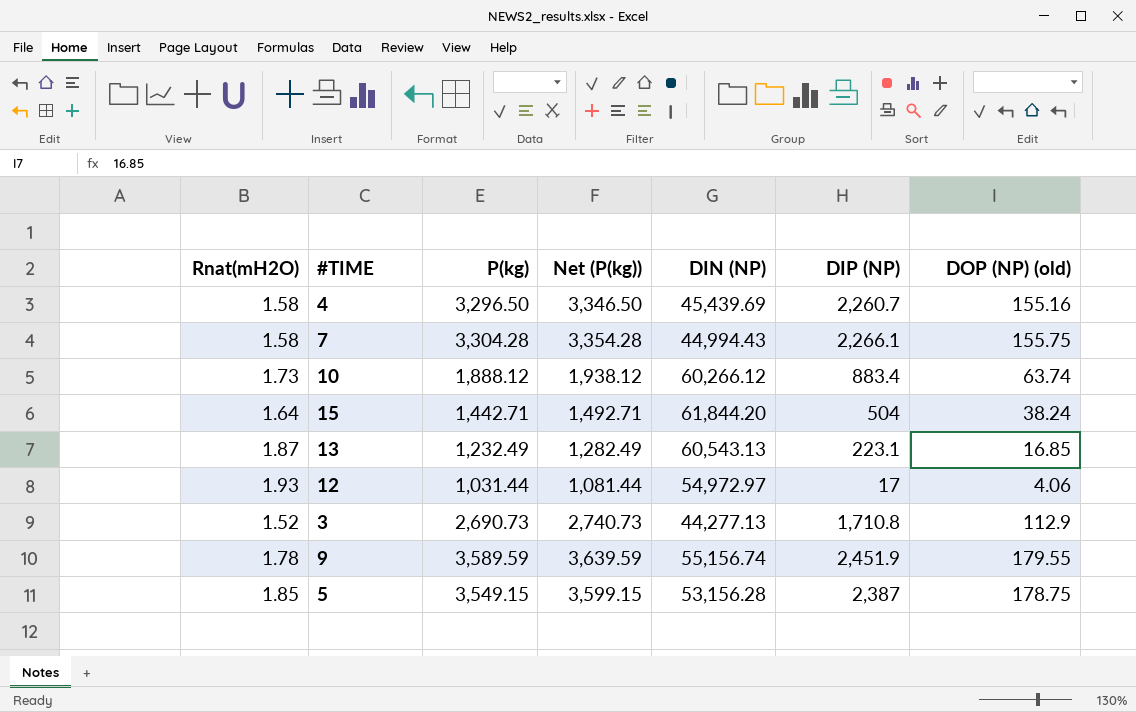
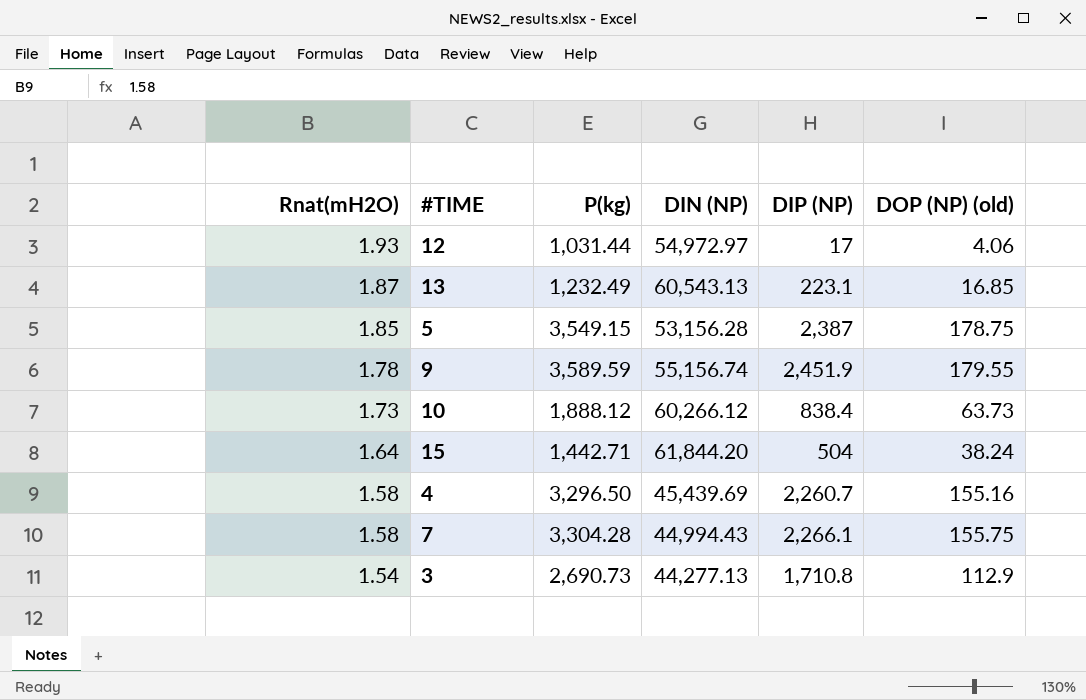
row order: none -> Rnat(mH2O) descending
column Net (P(kg)) | formula: [P(kg)] + 50 -> none
10 | DIP (NP): 883.4 -> 838.4
10 | DOP (NP) (old): 63.74 -> 63.73
3 | Rnat(mH2O): 1.52 -> 1.54

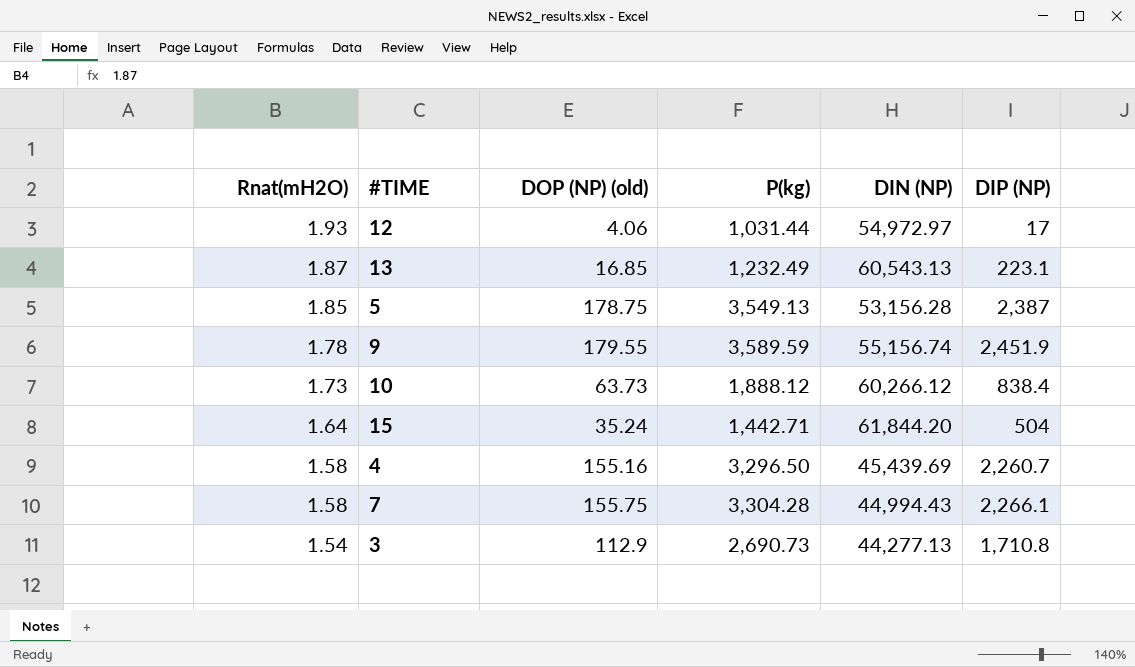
column DOP (NP) (old) | position: 6 -> 3
5 | P(kg): 3,549.15 -> 3,549.13
15 | DOP (NP) (old): 38.24 -> 35.24

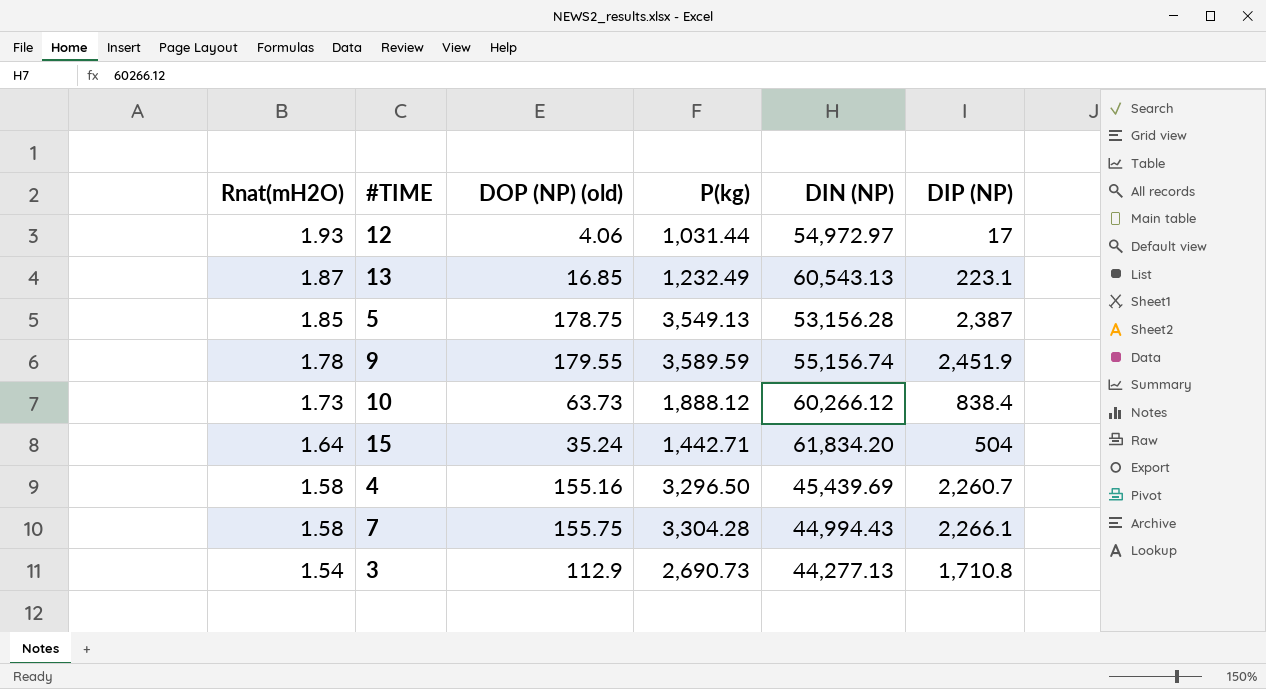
15 | DIN (NP): 61,844.20 -> 61,834.20

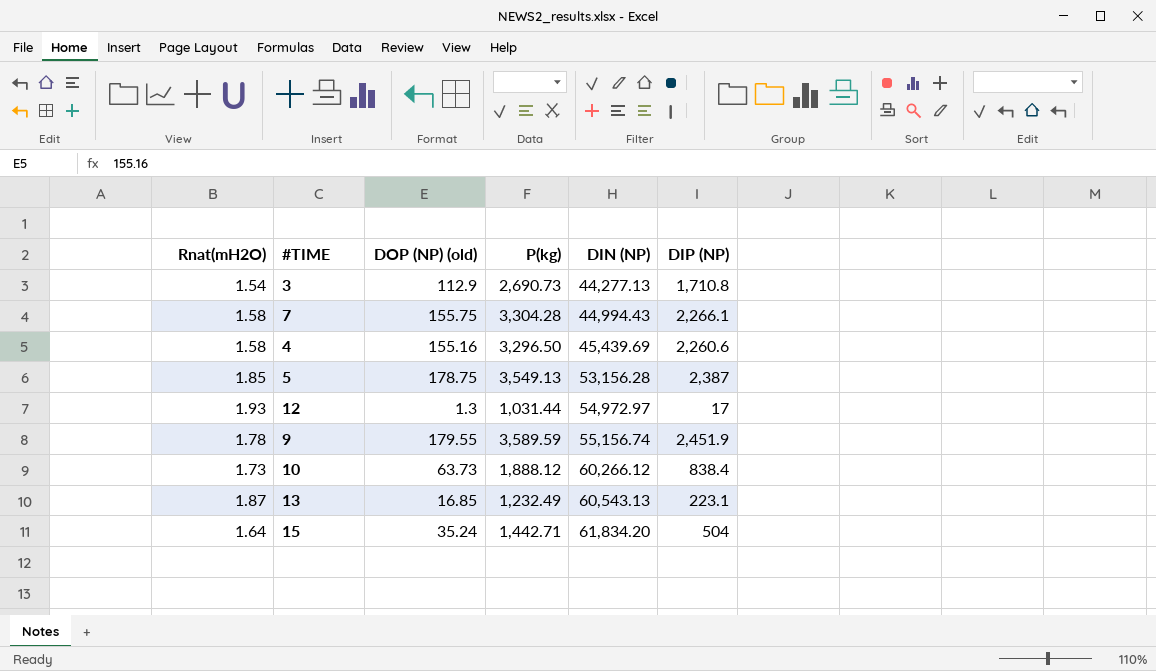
row order: Rnat(mH2O) descending -> DIN (NP) ascending
4 | DIP (NP): 2,260.7 -> 2,260.6
12 | DOP (NP) (old): 4.06 -> 1.3

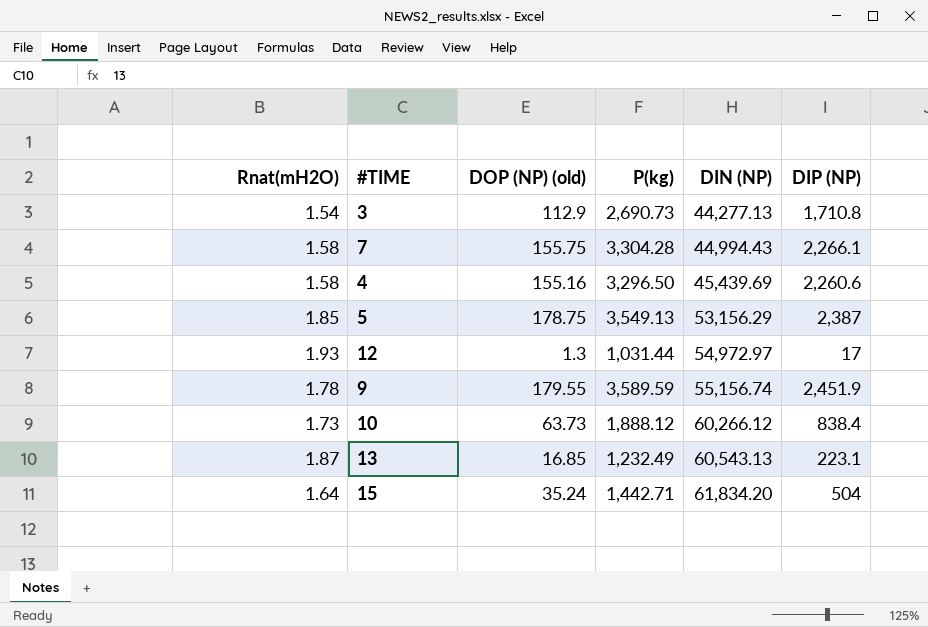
5 | DIN (NP): 53,156.28 -> 53,156.29

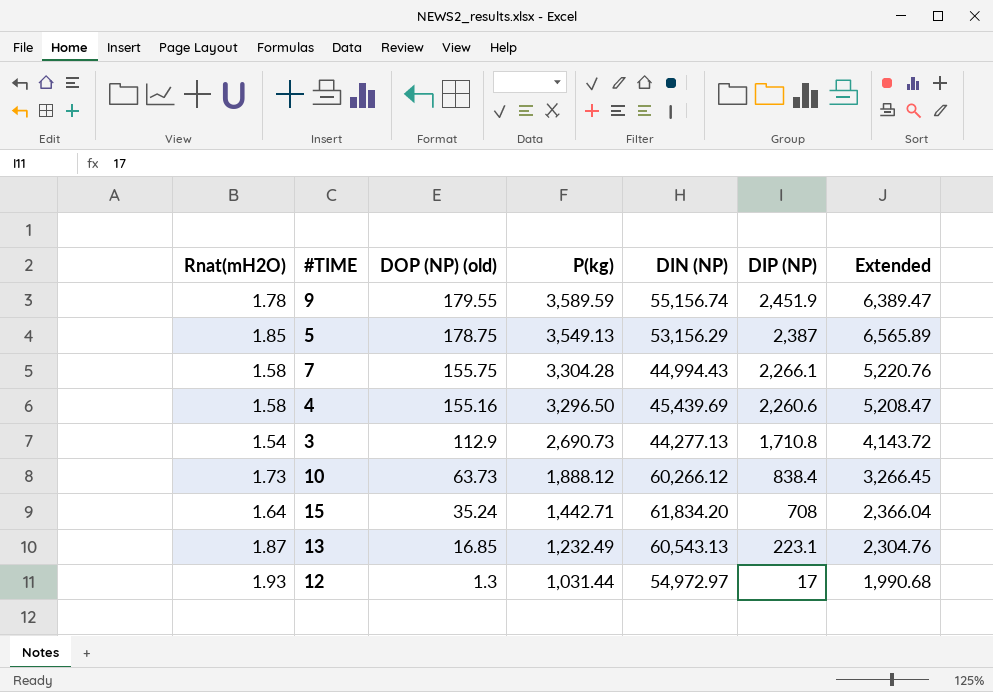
row order: DIN (NP) ascending -> DOP (NP) (old) descending
column Extended | formula: none -> [Rnat(mH2O)] * [P(kg)]
15 | DIP (NP): 504 -> 708

